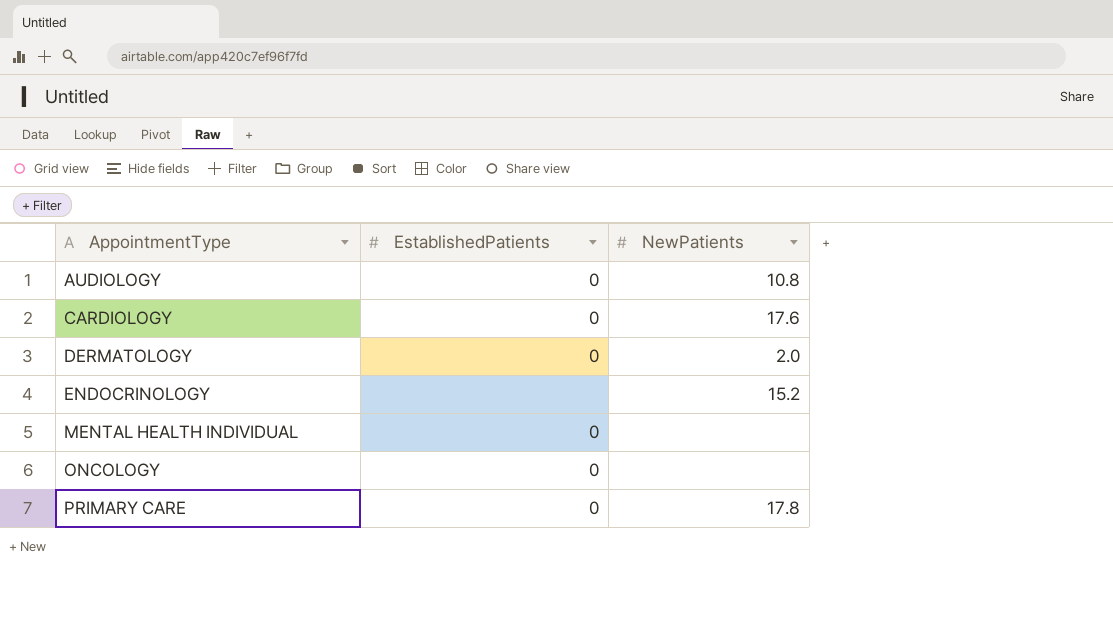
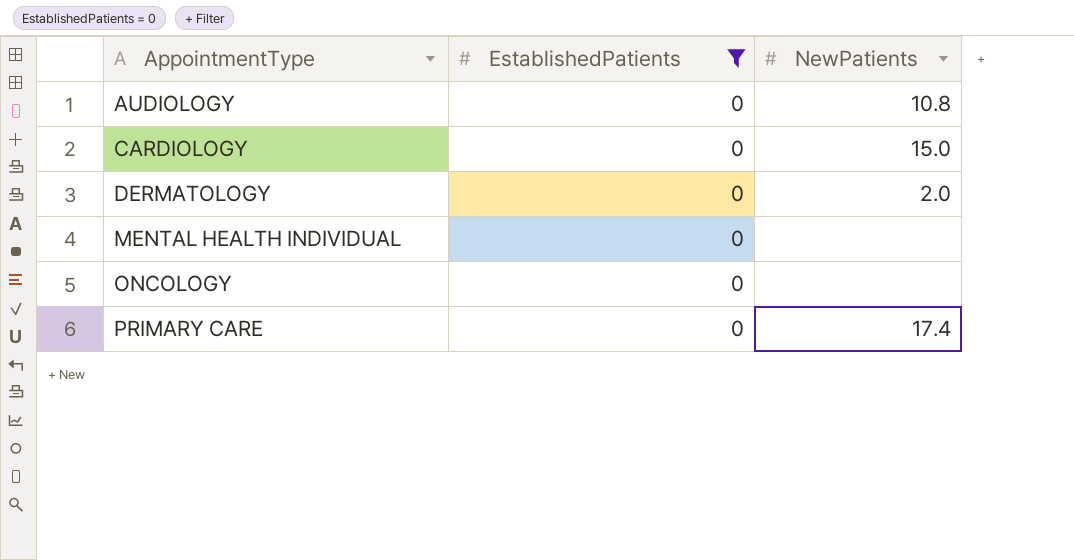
filter: none -> EstablishedPatients = 0
CARDIOLOGY | NewPatients: 17.6 -> 15.0
PRIMARY CARE | NewPatients: 17.8 -> 17.4

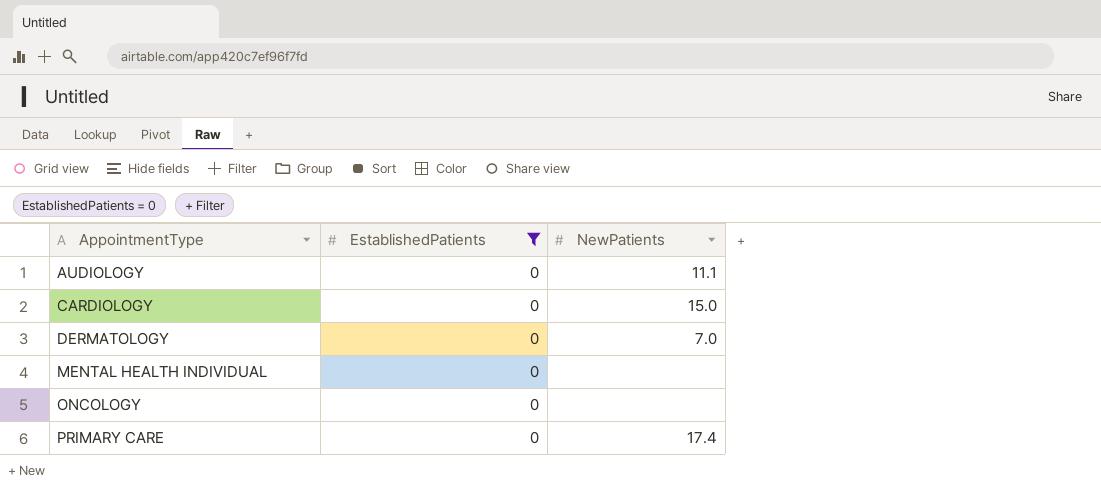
AUDIOLOGY | NewPatients: 10.8 -> 11.1
DERMATOLOGY | NewPatients: 2.0 -> 7.0

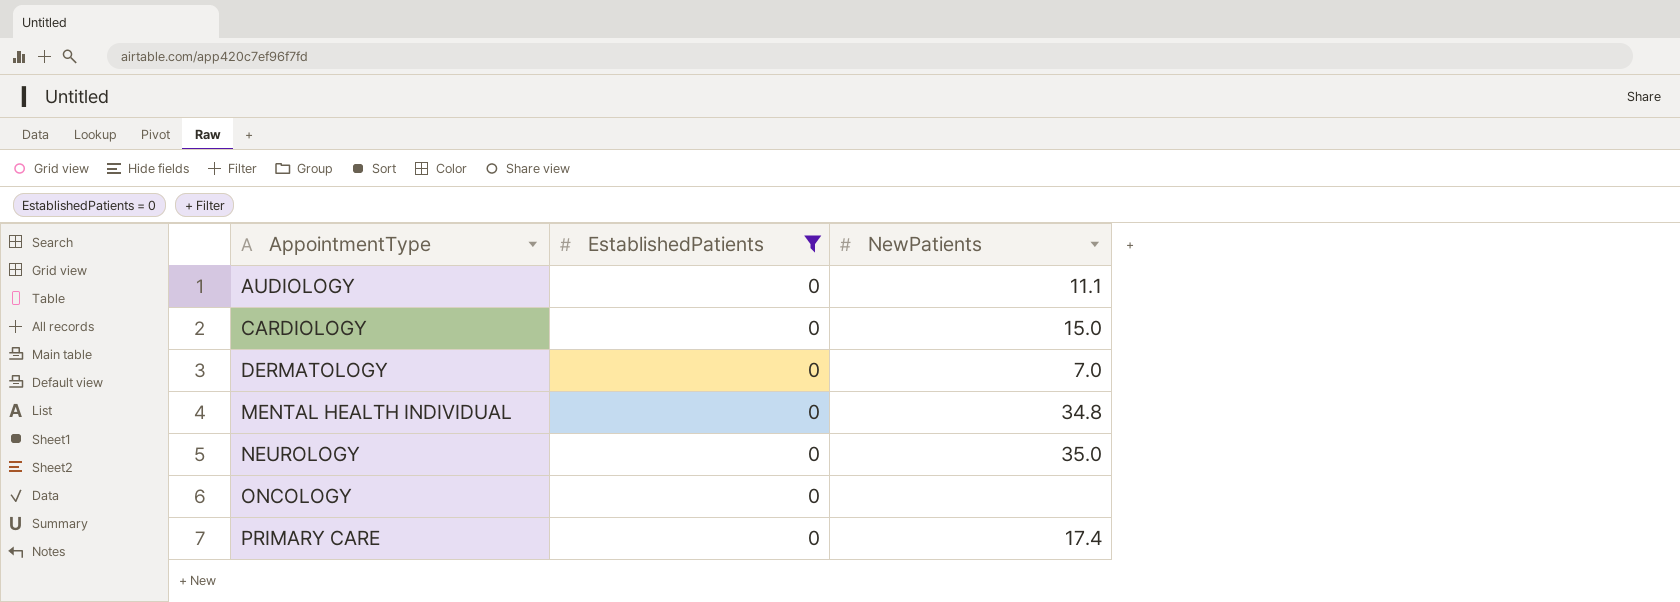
MENTAL HEALTH INDIVIDUAL | NewPatients: none -> 34.8
row NEUROLOGY: none -> 0 | 35.0

